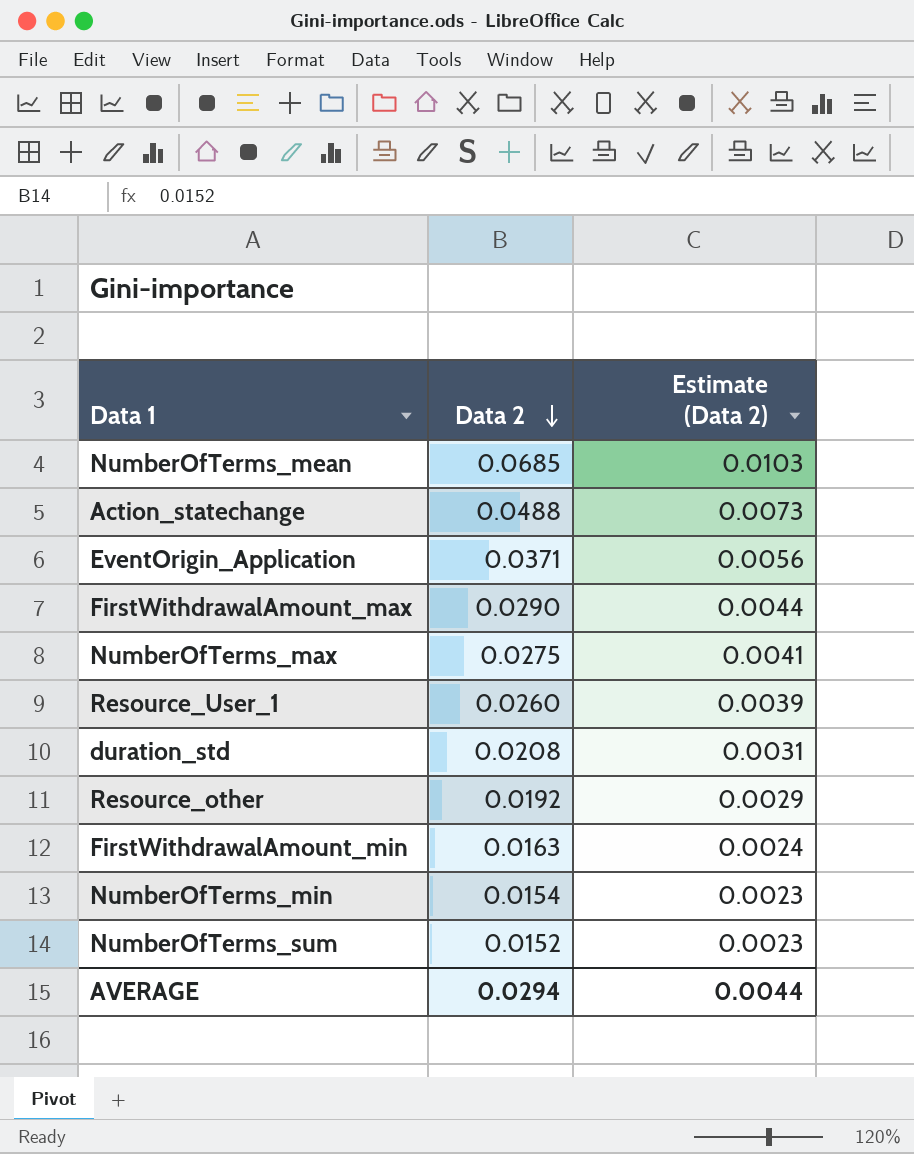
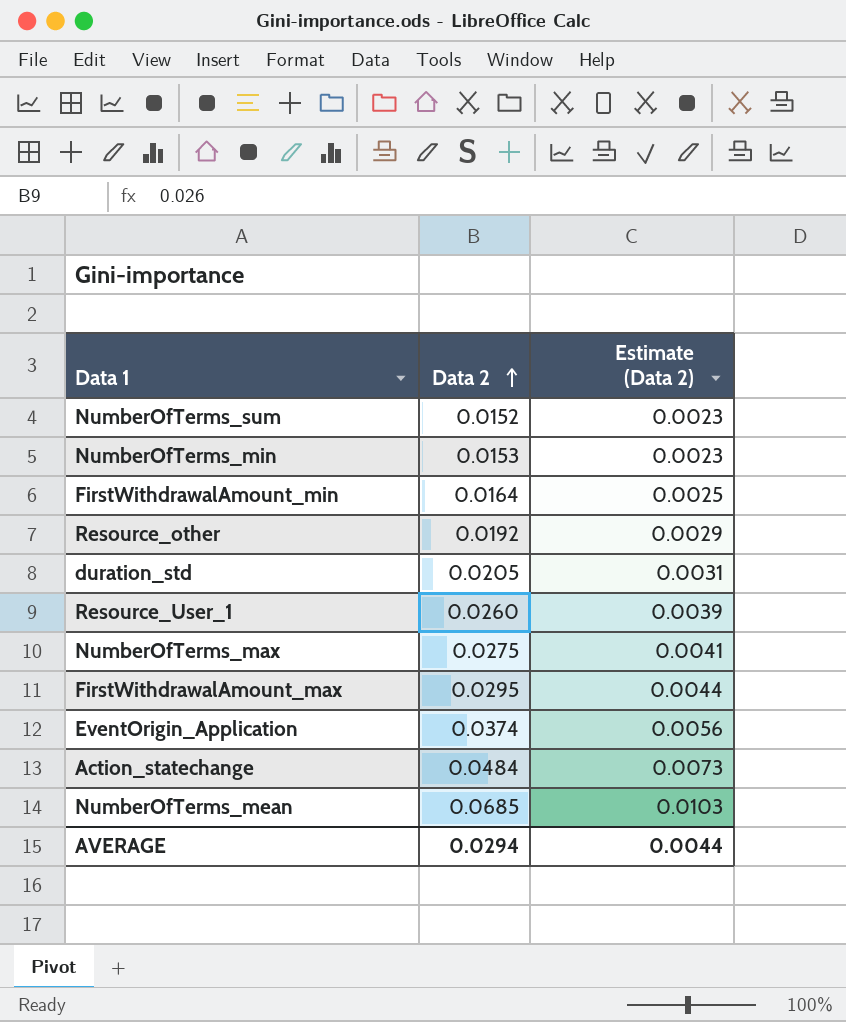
row order: Data 2 descending -> Data 2 ascending
NumberOfTerms_min | Data 2: 0.0154 -> 0.0153
FirstWithdrawalAmount_min | Data 2: 0.0163 -> 0.0164
FirstWithdrawalAmount_min | Estimate (Data 2): 0.0024 -> 0.0025
duration_std | Data 2: 0.0208 -> 0.0205
FirstWithdrawalAmount_max | Data 2: 0.0290 -> 0.0295
EventOrigin_Application | Data 2: 0.0371 -> 0.0374
Action_statechange | Data 2: 0.0488 -> 0.0484

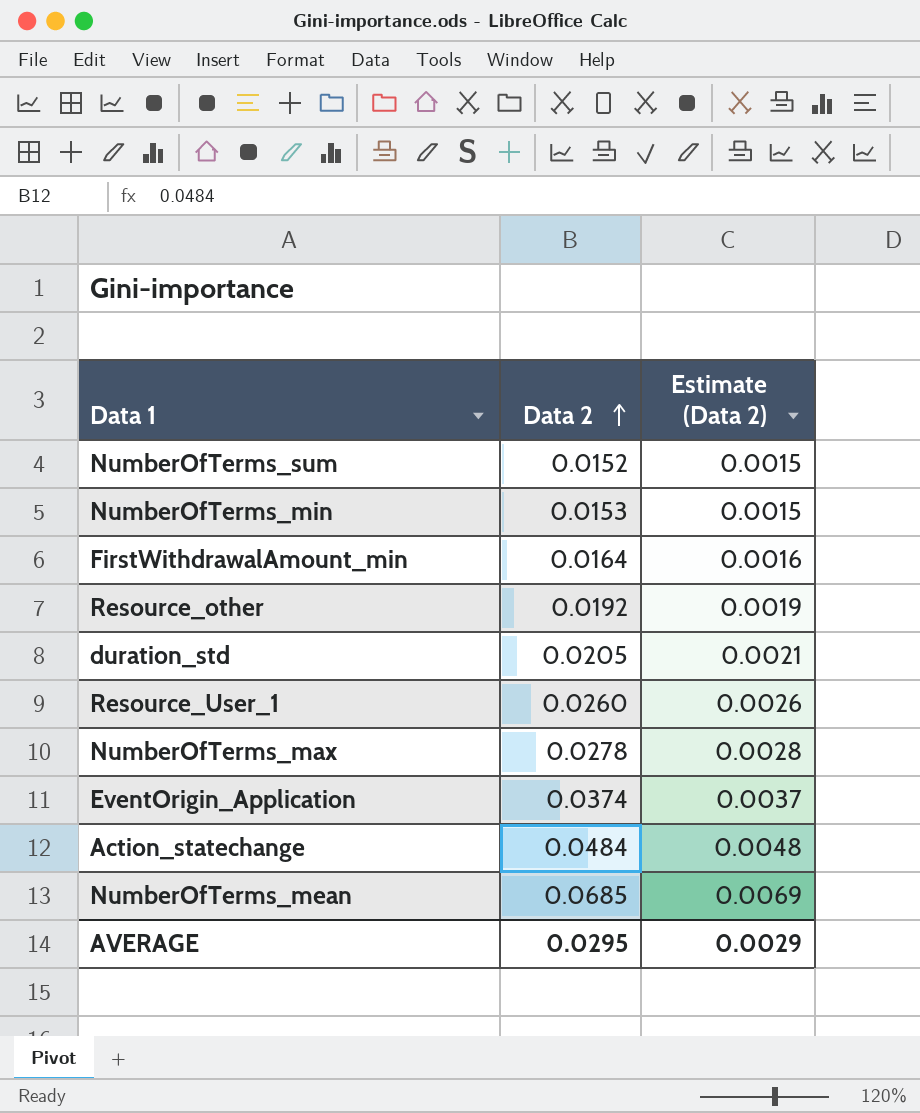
column Estimate (Data 2) | formula: [Data 2] * 0.15 -> [Data 2] * 0.1
row FirstWithdrawalAmount_max: 0.0295 | 0.0044 -> none
NumberOfTerms_max | Data 2: 0.0275 -> 0.0278
AVERAGE | Data 2: 0.0294 -> 0.0295
AVERAGE | Estimate (Data 2): 0.0044 -> 0.0029

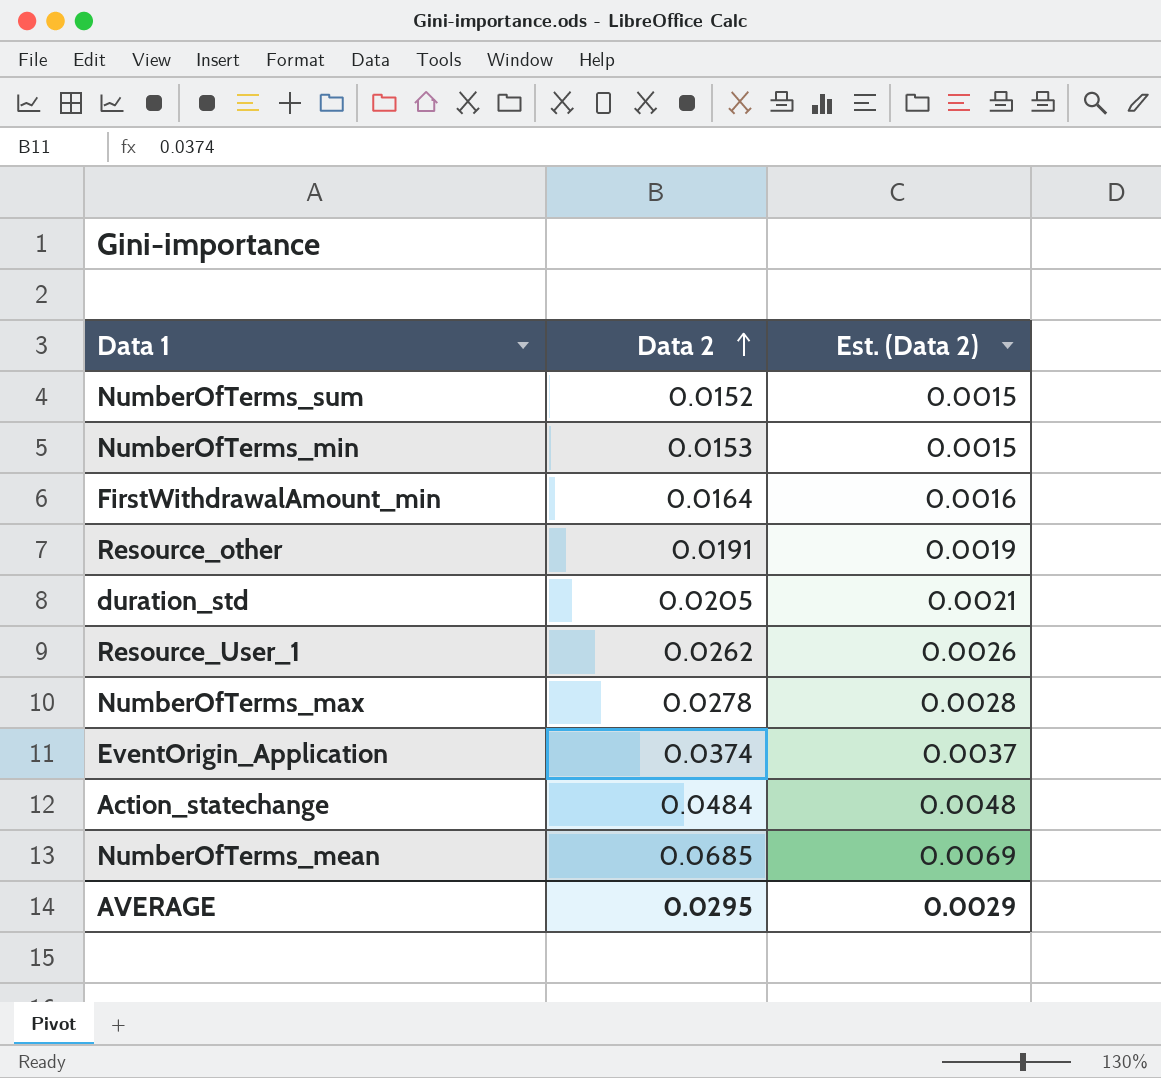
column name: Estimate (Data 2) -> Est. (Data 2)
Resource_other | Data 2: 0.0192 -> 0.0191
Resource_User_1 | Data 2: 0.0260 -> 0.0262

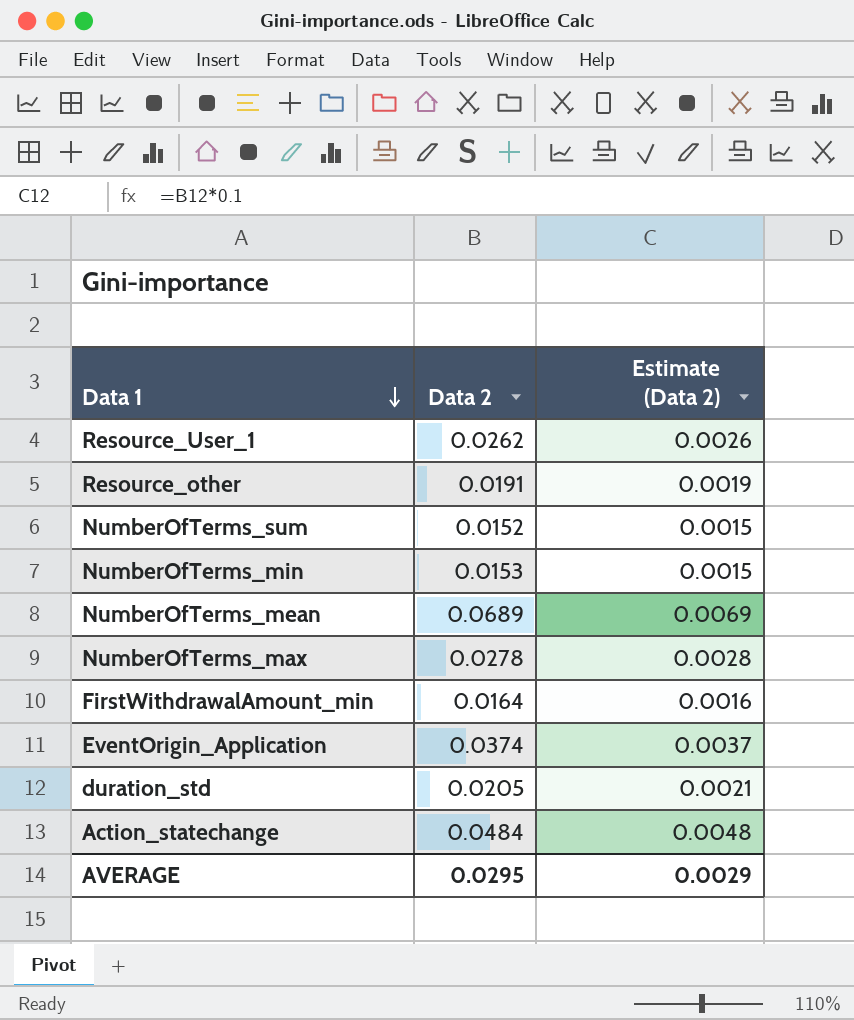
row order: Data 2 ascending -> Data 1 descending
column name: Est. (Data 2) -> Estimate (Data 2)
NumberOfTerms_mean | Data 2: 0.0685 -> 0.0689

